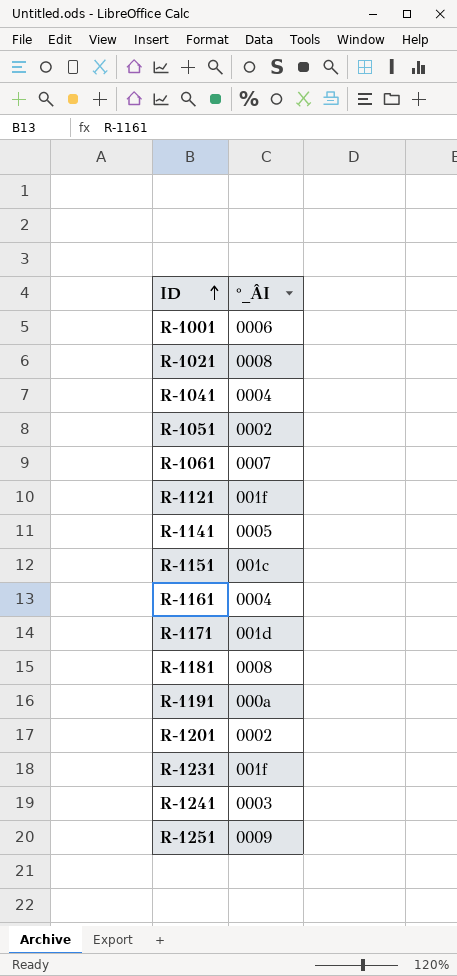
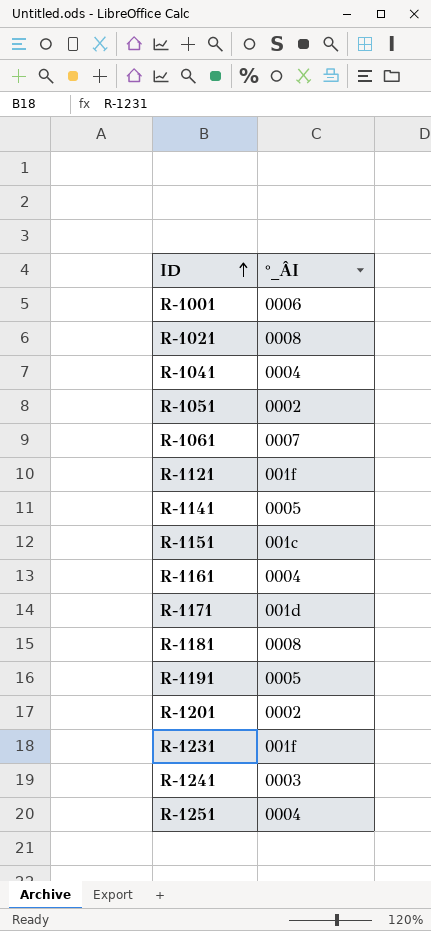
R-1191 | °_ÂI: 000a -> 0005
R-1251 | °_ÂI: 0009 -> 0004

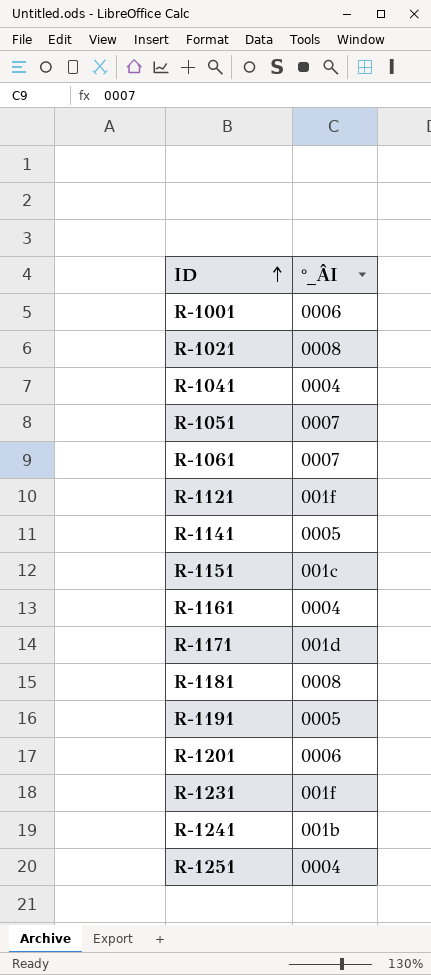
R-1051 | °_ÂI: 0002 -> 0007
R-1201 | °_ÂI: 0002 -> 0006
R-1241 | °_ÂI: 0003 -> 001b

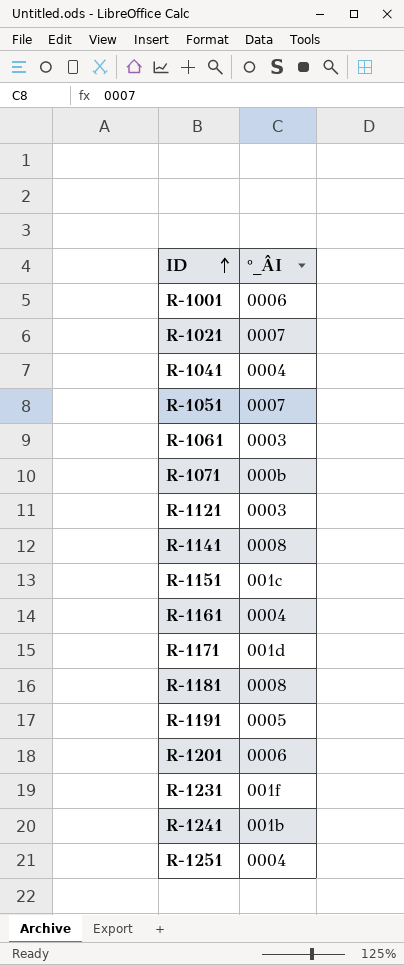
R-1021 | °_ÂI: 0008 -> 0007
R-1061 | °_ÂI: 0007 -> 0003
row R-1071: none -> 000b
R-1121 | °_ÂI: 001f -> 0003
R-1141 | °_ÂI: 0005 -> 0008

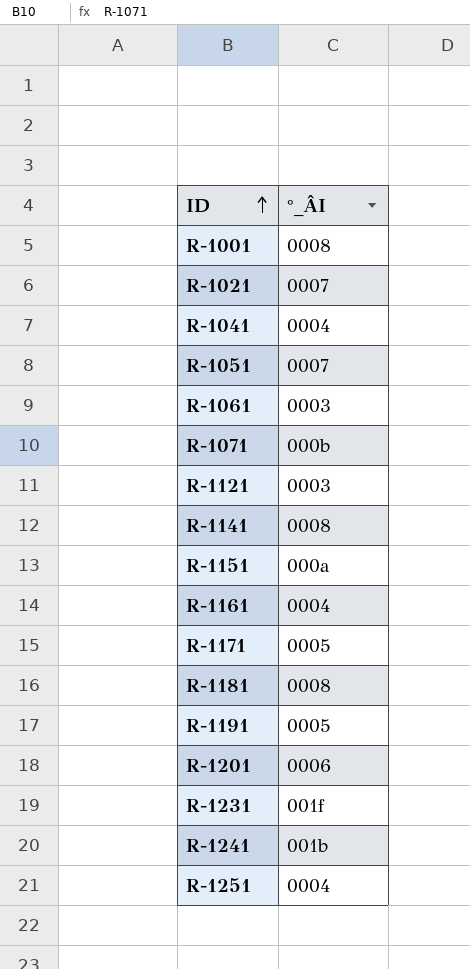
R-1001 | °_ÂI: 0006 -> 0008
R-1151 | °_ÂI: 001c -> 000a
R-1171 | °_ÂI: 001d -> 0005

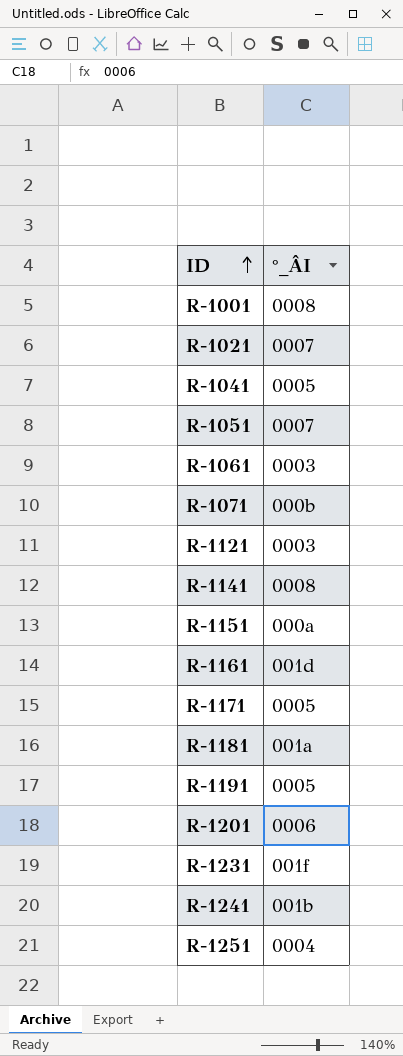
R-1041 | °_ÂI: 0004 -> 0005
R-1161 | °_ÂI: 0004 -> 001d
R-1181 | °_ÂI: 0008 -> 001a

